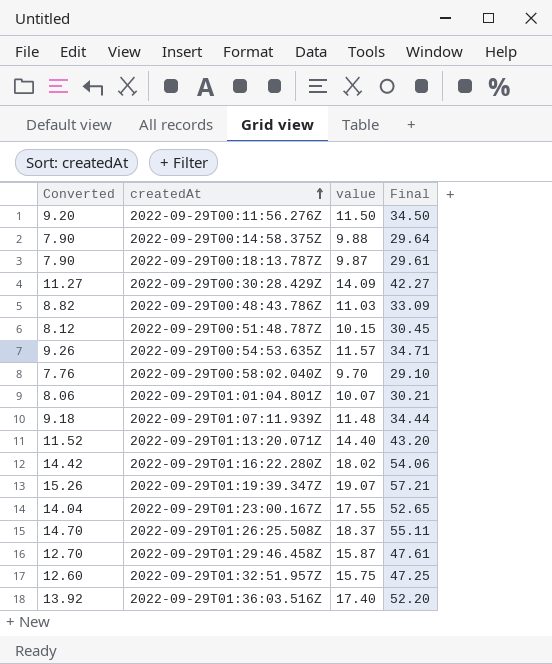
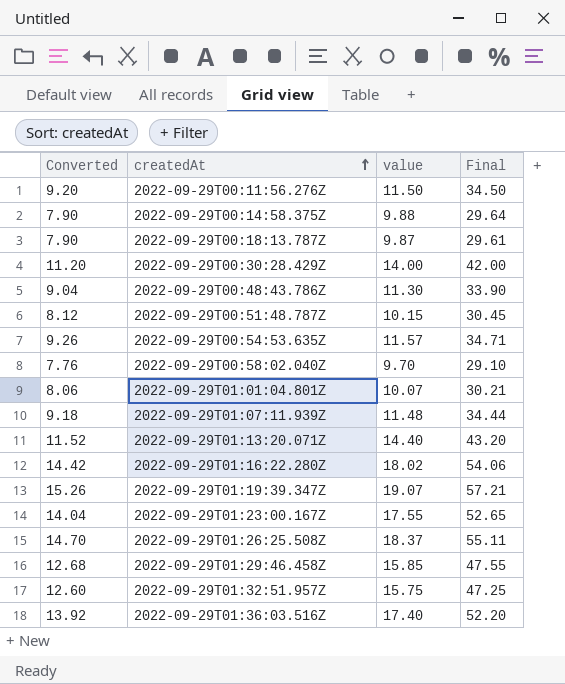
2022-09-29T00:30:28.429Z | Converted: 11.27 -> 11.20
2022-09-29T00:30:28.429Z | value: 14.09 -> 14.00
2022-09-29T00:30:28.429Z | Final: 42.27 -> 42.00
2022-09-29T00:48:43.786Z | Converted: 8.82 -> 9.04
2022-09-29T00:48:43.786Z | value: 11.03 -> 11.30
2022-09-29T00:48:43.786Z | Final: 33.09 -> 33.90
2022-09-29T01:29:46.458Z | Converted: 12.70 -> 12.68
2022-09-29T01:29:46.458Z | value: 15.87 -> 15.85
2022-09-29T01:29:46.458Z | Final: 47.61 -> 47.55

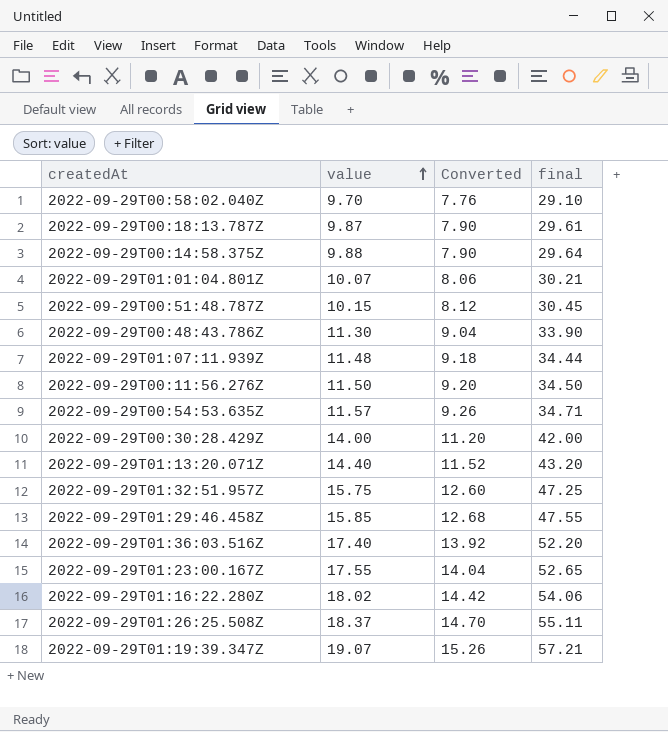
row order: createdAt ascending -> value ascending
column Converted | position: 1 -> 3
column name: Final -> final

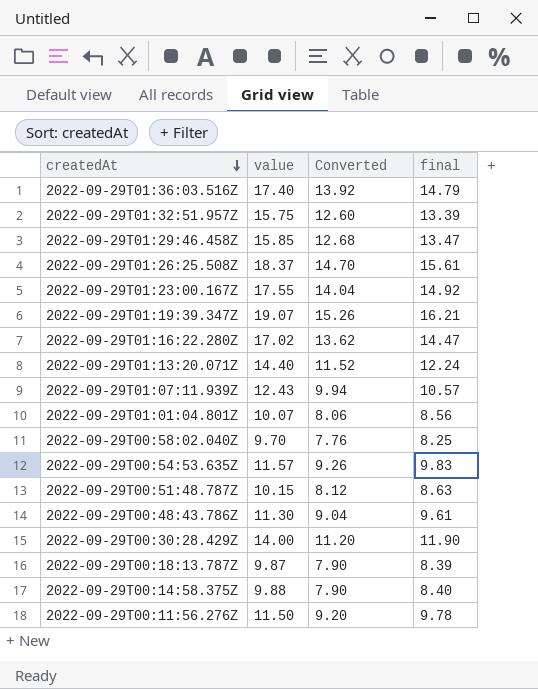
row order: value ascending -> createdAt descending
column final | formula: [value] * 3 -> [value] * 0.85
2022-09-29T01:16:22.280Z | value: 18.02 -> 17.02
2022-09-29T01:16:22.280Z | Converted: 14.42 -> 13.62
2022-09-29T01:07:11.939Z | value: 11.48 -> 12.43
2022-09-29T01:07:11.939Z | Converted: 9.18 -> 9.94

